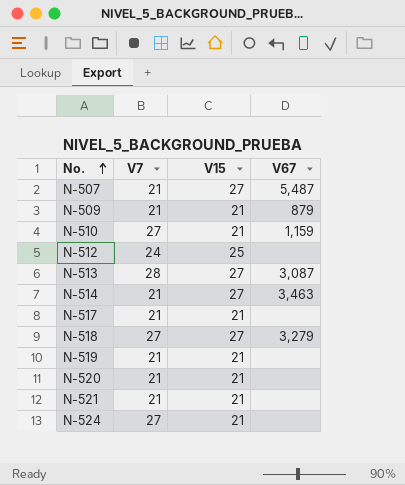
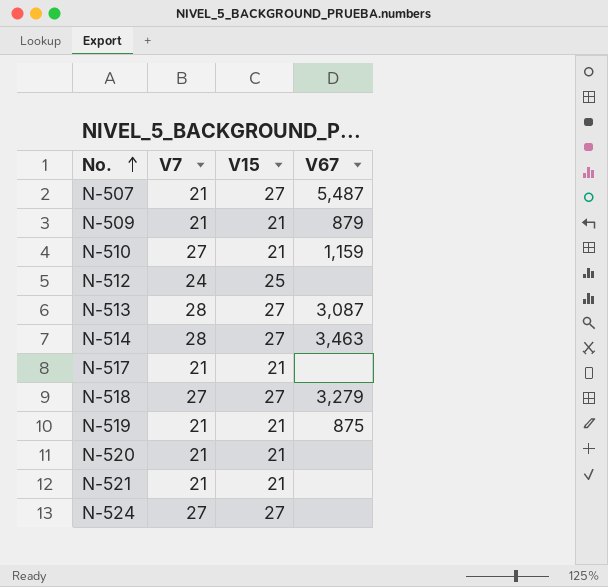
N-514 | V7: 21 -> 28
N-519 | V67: none -> 875
N-524 | V15: 21 -> 27

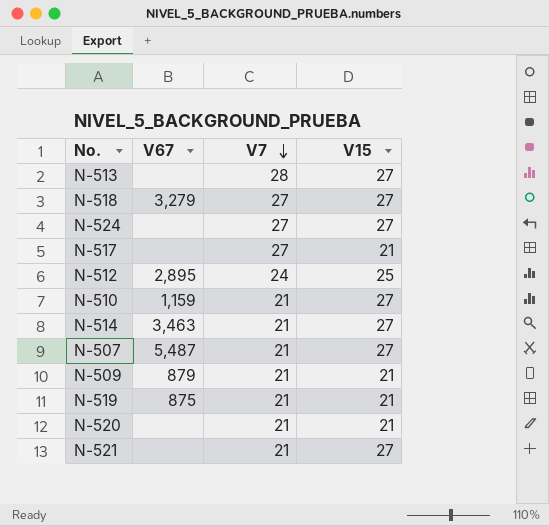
row order: No. ascending -> V7 descending
column V67 | position: 4 -> 2
N-513 | V67: 3,087 -> none
N-517 | V7: 21 -> 27
N-512 | V67: none -> 2,895
N-510 | V7: 27 -> 21
N-510 | V15: 21 -> 27
N-514 | V7: 28 -> 21
N-521 | V15: 21 -> 27

